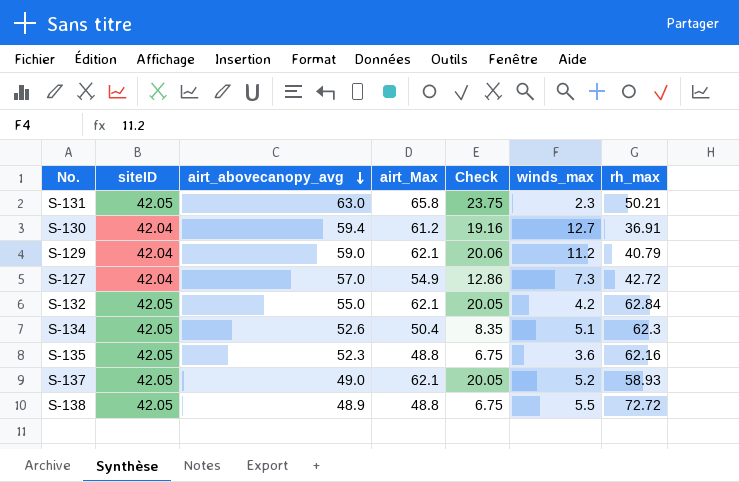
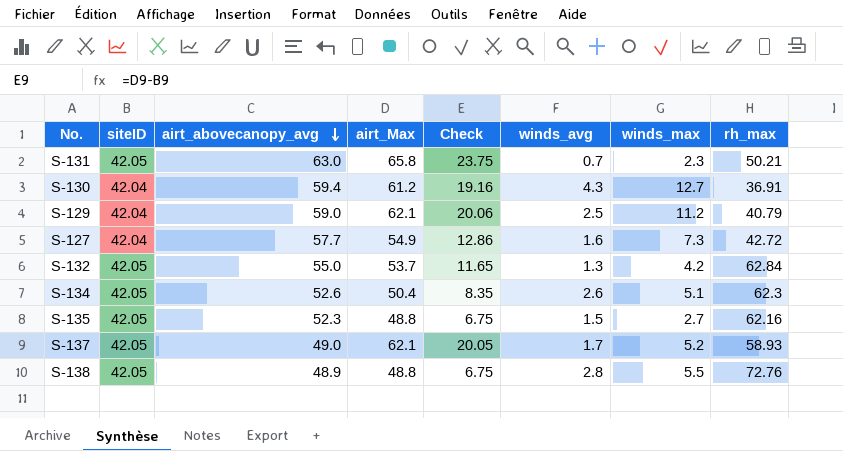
column winds_avg | position: none -> 6
S-127 | airt_abovecanopy_avg: 57.0 -> 57.7
S-132 | airt_Max: 62.1 -> 53.7
S-132 | Check: 20.05 -> 11.65
S-135 | winds_max: 3.6 -> 2.7
S-138 | rh_max: 72.72 -> 72.76

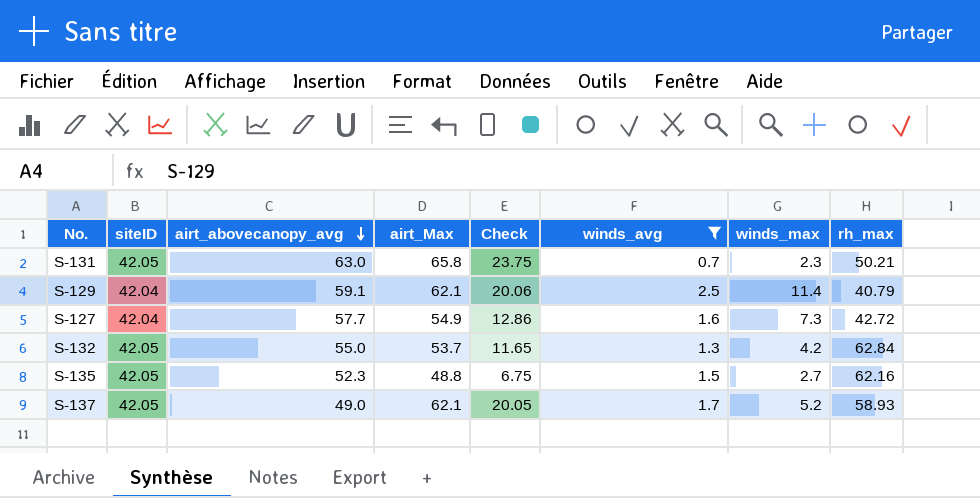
filter: none -> winds_avg <= 2.5
S-129 | airt_abovecanopy_avg: 59.0 -> 59.1
S-129 | winds_max: 11.2 -> 11.4

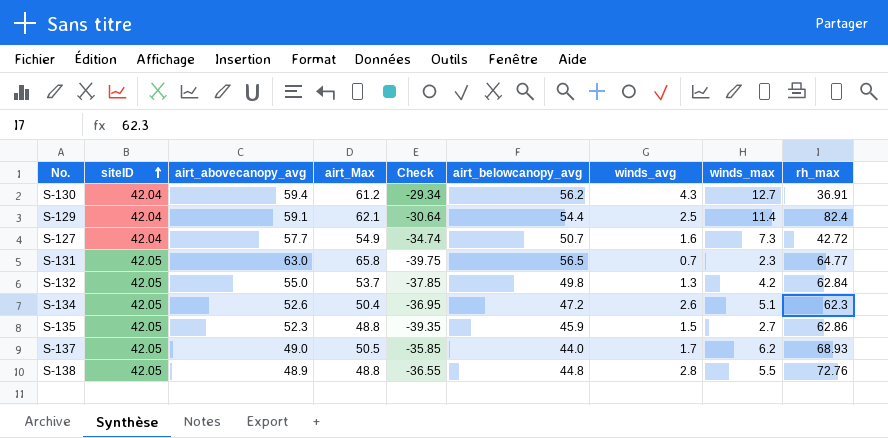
filter: winds_avg <= 2.5 -> none
row order: airt_abovecanopy_avg descending -> siteID ascending
column Check | formula: [airt_Max] - [siteID] -> [winds_max] - [siteID]
column airt_belowcanopy_avg | position: none -> 6
S-129 | rh_max: 40.79 -> 82.4
S-131 | rh_max: 50.21 -> 64.77
S-135 | rh_max: 62.16 -> 62.86
S-137 | airt_Max: 62.1 -> 50.5
S-137 | winds_max: 5.2 -> 6.2
S-137 | rh_max: 58.93 -> 68.93

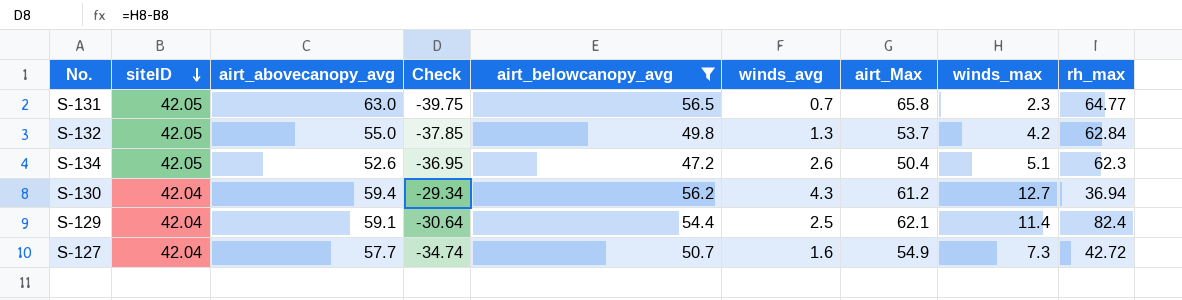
filter: none -> airt_belowcanopy_avg >= 47.2
row order: siteID ascending -> siteID descending
column airt_Max | position: 4 -> 7
S-130 | rh_max: 36.91 -> 36.94

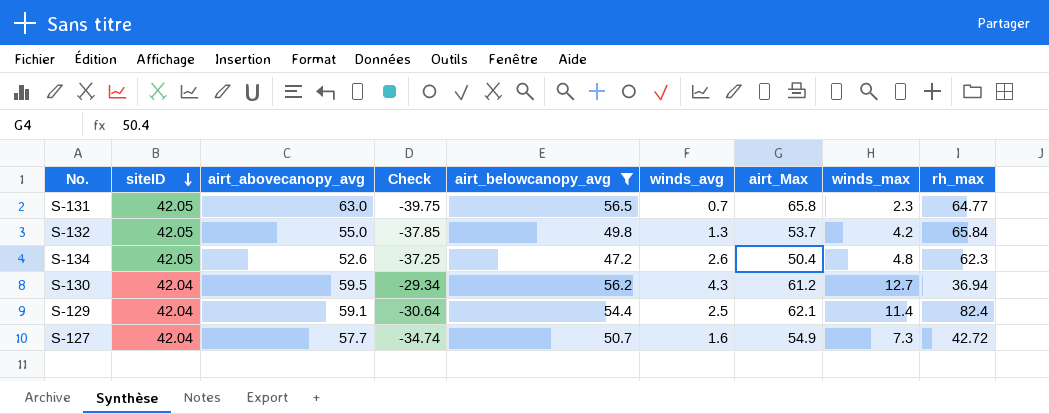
S-132 | rh_max: 62.84 -> 65.84
S-134 | Check: -36.95 -> -37.25
S-134 | winds_max: 5.1 -> 4.8
S-130 | airt_abovecanopy_avg: 59.4 -> 59.5

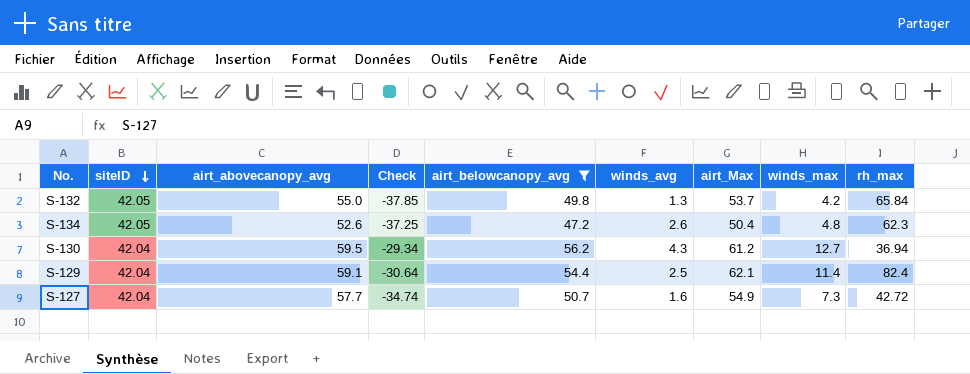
row S-131: 42.05 | 63.0 | -39.75 | 56.5 | 0.7 | 65.8 | 2.3 | 64.77 -> none

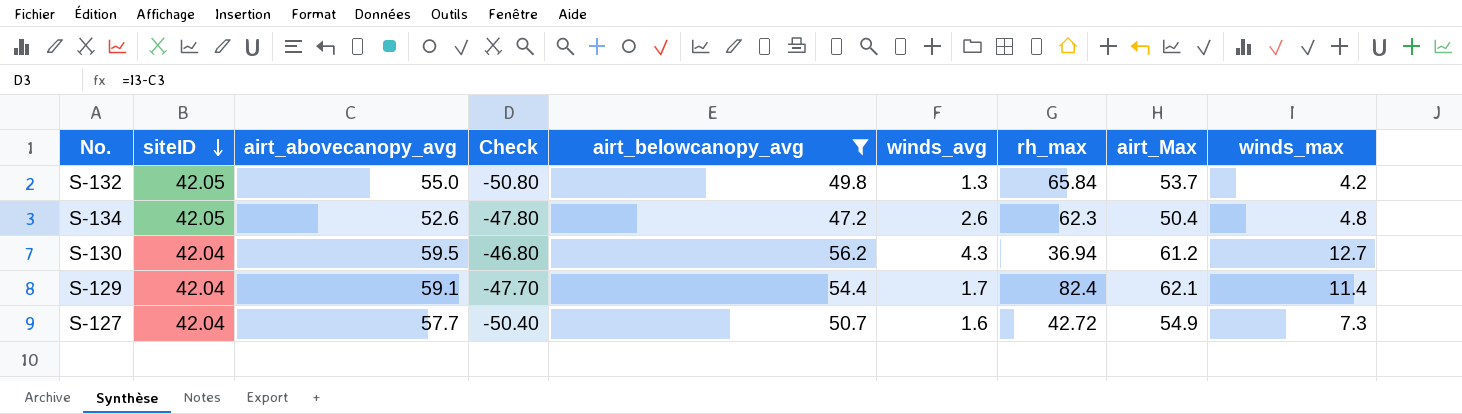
column Check | formula: [winds_max] - [siteID] -> [winds_max] - [airt_abovecanopy_avg]
column rh_max | position: 9 -> 7
S-129 | winds_avg: 2.5 -> 1.7

